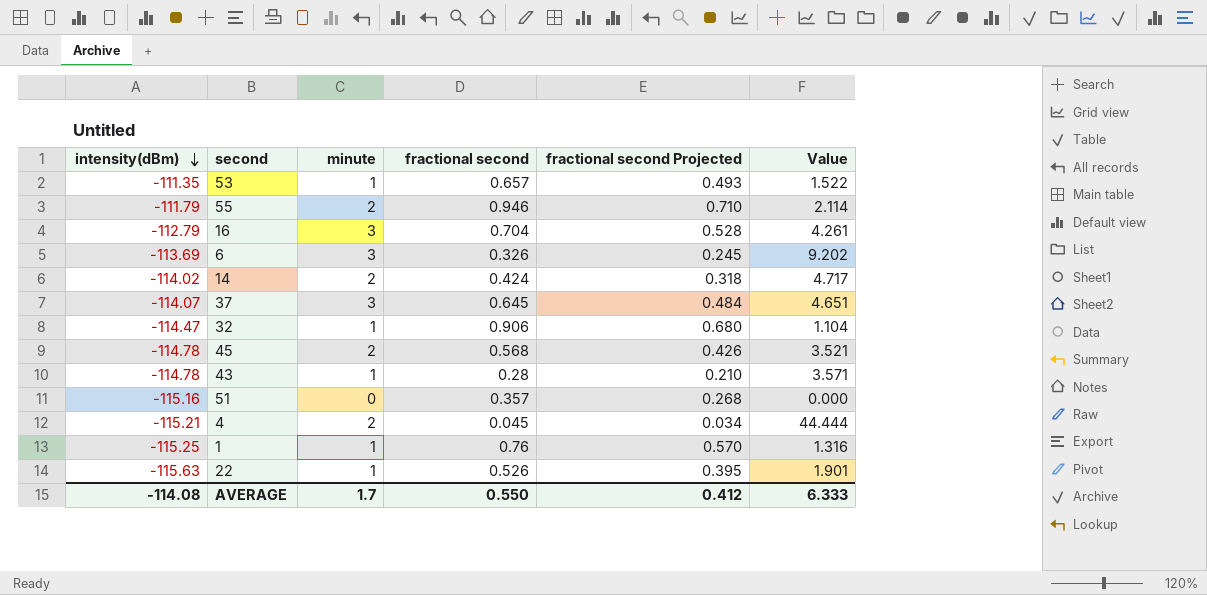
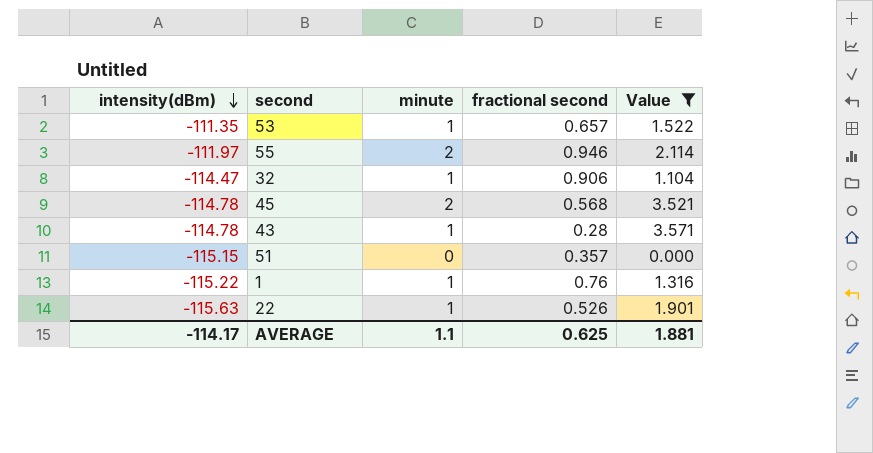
filter: none -> Value <= 3.571
column fractional second Projected | formula: [fractional second] * 0.75 -> none
55 | intensity(dBm): -111.79 -> -111.97
51 | intensity(dBm): -115.16 -> -115.15
1 | intensity(dBm): -115.25 -> -115.22
AVERAGE | intensity(dBm): -114.08 -> -114.17
AVERAGE | minute: 1.7 -> 1.1
AVERAGE | fractional second: 0.550 -> 0.625
AVERAGE | Value: 6.333 -> 1.881

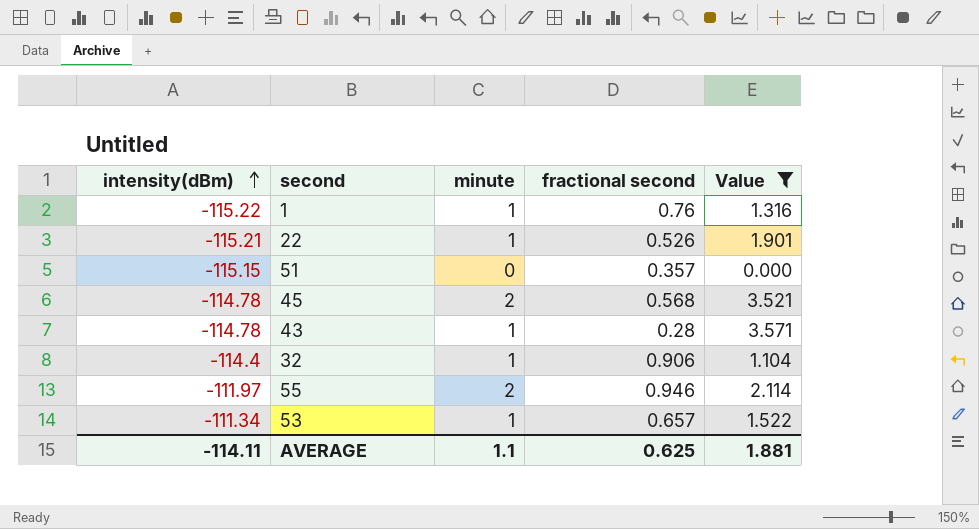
row order: intensity(dBm) descending -> intensity(dBm) ascending
22 | intensity(dBm): -115.63 -> -115.21
32 | intensity(dBm): -114.47 -> -114.4
53 | intensity(dBm): -111.35 -> -111.34
AVERAGE | intensity(dBm): -114.17 -> -114.11

